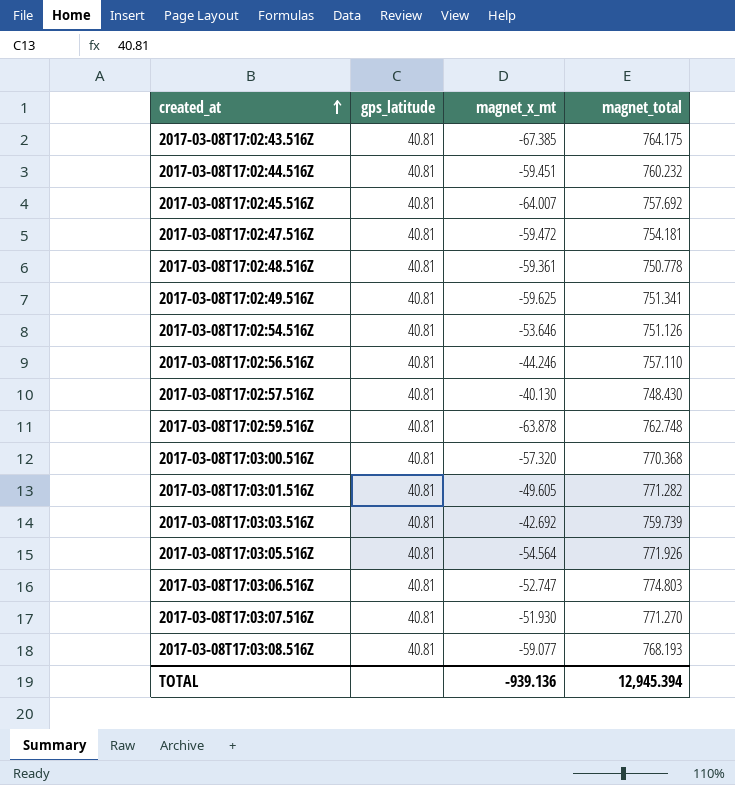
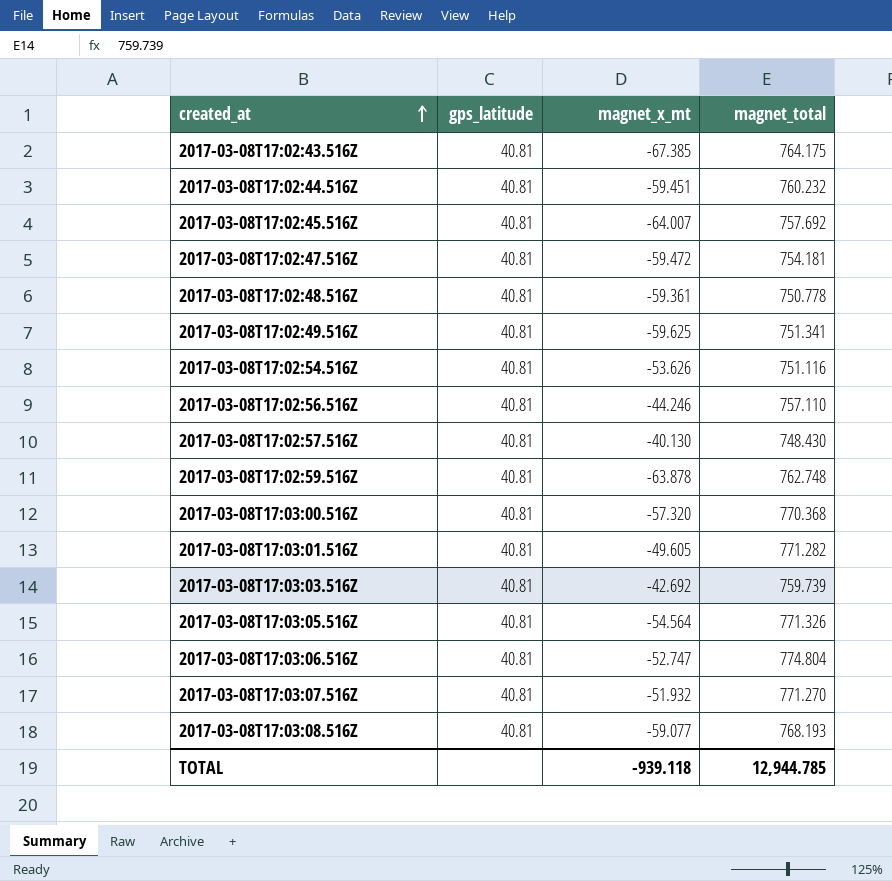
2017-03-08T17:02:54.516Z | magnet_x_mt: -53.646 -> -53.626
2017-03-08T17:02:54.516Z | magnet_total: 751.126 -> 751.116
2017-03-08T17:03:05.516Z | magnet_total: 771.926 -> 771.326
2017-03-08T17:03:06.516Z | magnet_total: 774.803 -> 774.804
2017-03-08T17:03:07.516Z | magnet_x_mt: -51.930 -> -51.932
TOTAL | magnet_x_mt: -939.136 -> -939.118
TOTAL | magnet_total: 12,945.394 -> 12,944.785

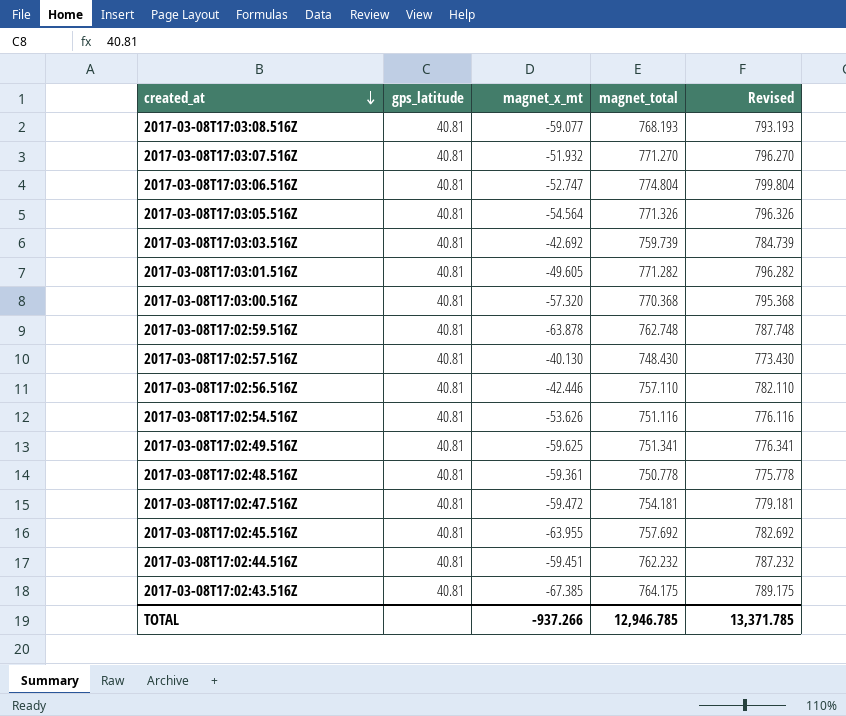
row order: created_at ascending -> created_at descending
column Revised | formula: none -> [magnet_total] + 25
2017-03-08T17:02:56.516Z | magnet_x_mt: -44.246 -> -42.446
2017-03-08T17:02:45.516Z | magnet_x_mt: -64.007 -> -63.955
2017-03-08T17:02:44.516Z | magnet_total: 760.232 -> 762.232
TOTAL | magnet_x_mt: -939.118 -> -937.266
TOTAL | magnet_total: 12,944.785 -> 12,946.785

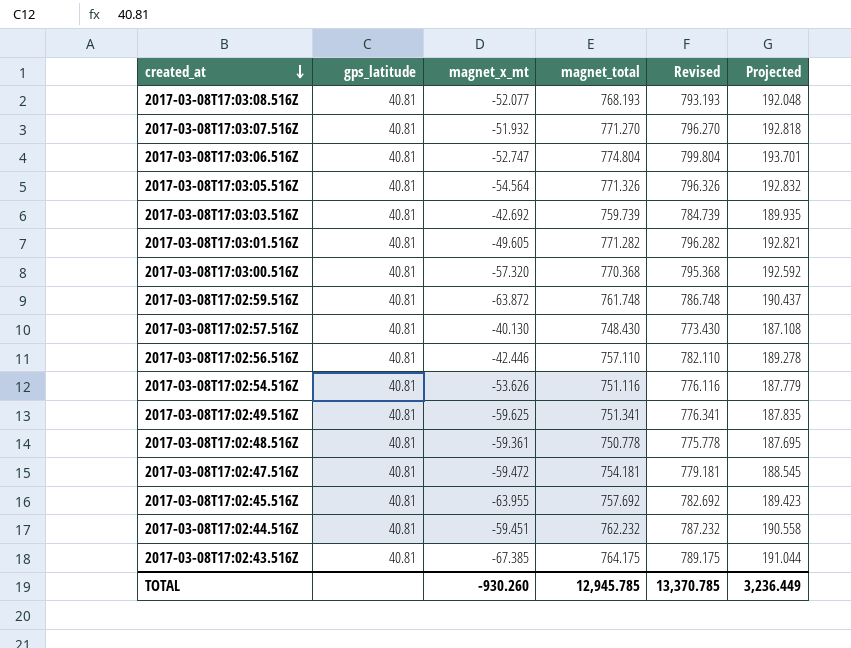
column Projected | formula: none -> [magnet_total] * 0.25
2017-03-08T17:03:08.516Z | magnet_x_mt: -59.077 -> -52.077
2017-03-08T17:02:59.516Z | magnet_x_mt: -63.878 -> -63.872
2017-03-08T17:02:59.516Z | magnet_total: 762.748 -> 761.748
2017-03-08T17:02:59.516Z | Revised: 787.748 -> 786.748
TOTAL | magnet_x_mt: -937.266 -> -930.260
TOTAL | magnet_total: 12,946.785 -> 12,945.785
TOTAL | Revised: 13,371.785 -> 13,370.785

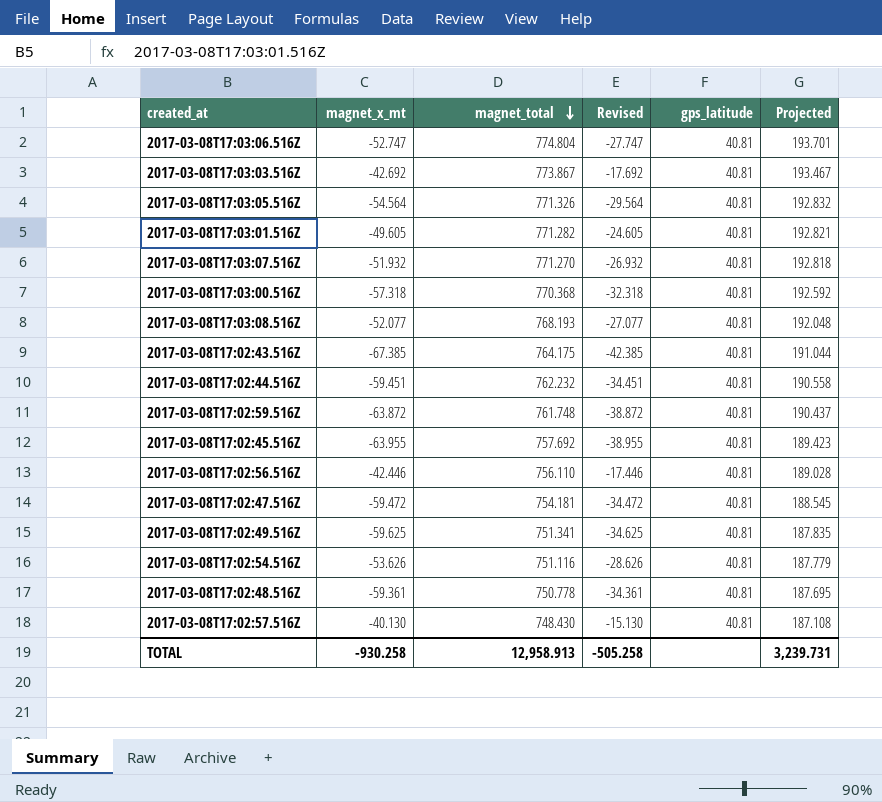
row order: created_at descending -> magnet_total descending
column Revised | formula: [magnet_total] + 25 -> [magnet_x_mt] + 25
column gps_latitude | position: 2 -> 5
2017-03-08T17:03:03.516Z | magnet_total: 759.739 -> 773.867
2017-03-08T17:03:03.516Z | Projected: 189.935 -> 193.467
2017-03-08T17:03:00.516Z | magnet_x_mt: -57.320 -> -57.318
2017-03-08T17:02:56.516Z | magnet_total: 757.110 -> 756.110
2017-03-08T17:02:56.516Z | Projected: 189.278 -> 189.028
TOTAL | magnet_x_mt: -930.260 -> -930.258
TOTAL | magnet_total: 12,945.785 -> 12,958.913
TOTAL | Revised: 13,370.785 -> -505.258
TOTAL | Projected: 3,236.449 -> 3,239.731

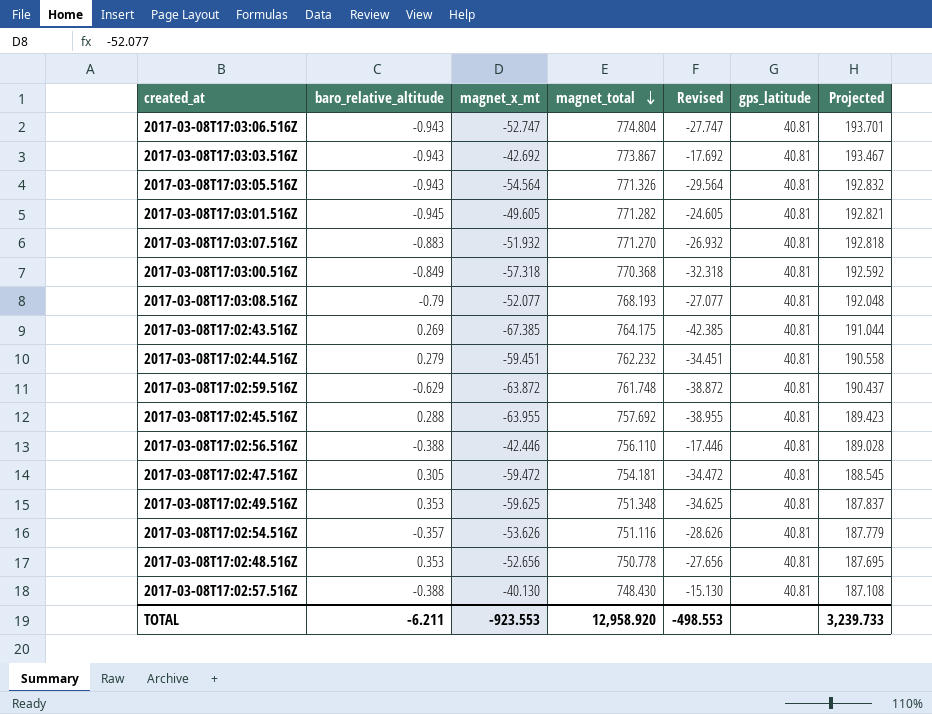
column baro_relative_altitude | position: none -> 2
2017-03-08T17:02:49.516Z | magnet_total: 751.341 -> 751.348
2017-03-08T17:02:49.516Z | Projected: 187.835 -> 187.837
2017-03-08T17:02:48.516Z | magnet_x_mt: -59.361 -> -52.656
2017-03-08T17:02:48.516Z | Revised: -34.361 -> -27.656
TOTAL | magnet_x_mt: -930.258 -> -923.553
TOTAL | magnet_total: 12,958.913 -> 12,958.920
TOTAL | Revised: -505.258 -> -498.553
TOTAL | Projected: 3,239.731 -> 3,239.733

